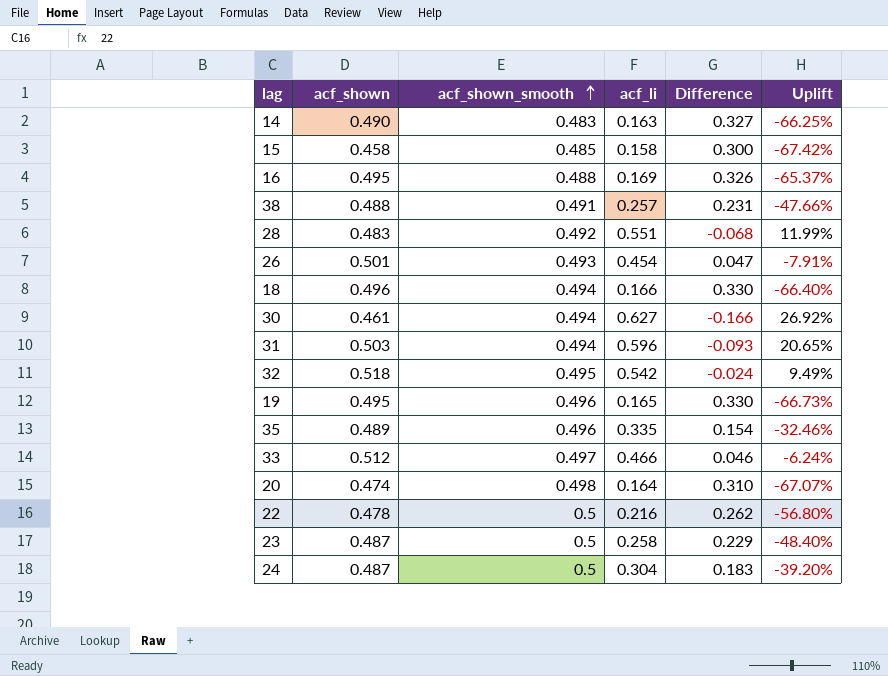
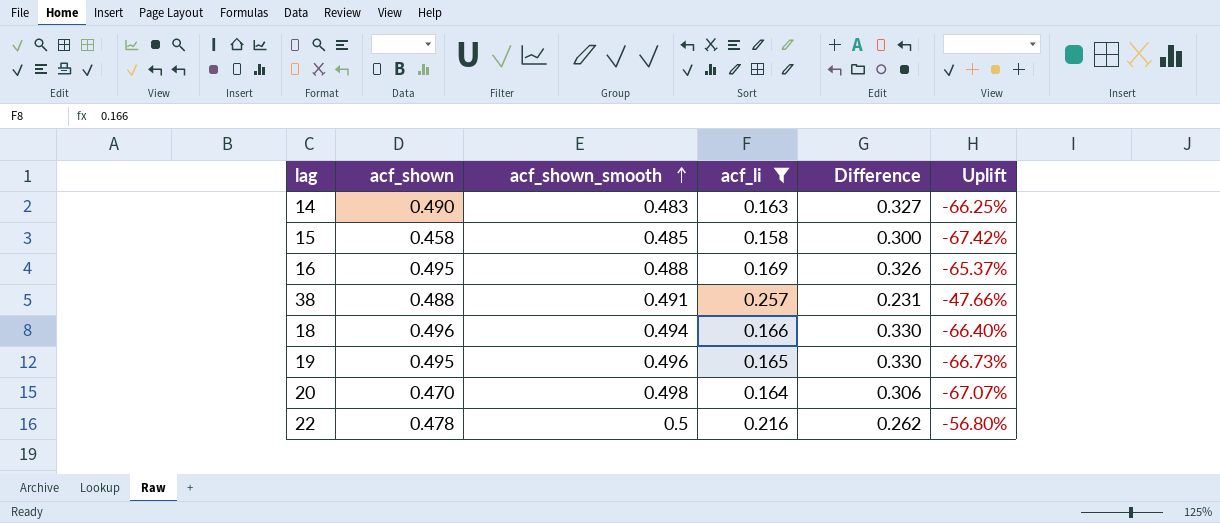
filter: none -> acf_li <= 0.257
20 | acf_shown: 0.474 -> 0.470
20 | Difference: 0.310 -> 0.306

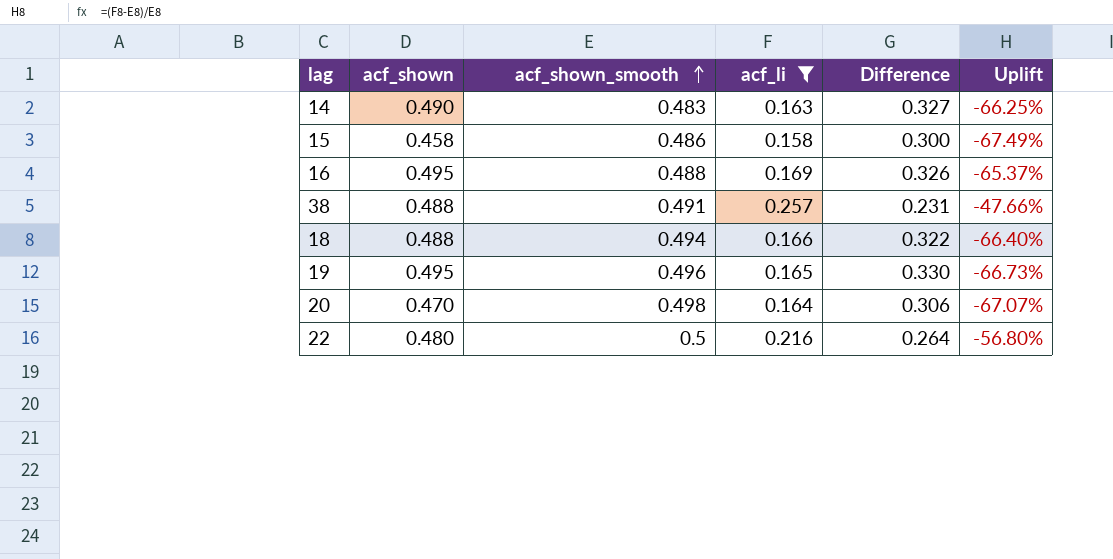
15 | acf_shown_smooth: 0.485 -> 0.486
15 | Uplift: -67.42% -> -67.49%
18 | acf_shown: 0.496 -> 0.488
18 | Difference: 0.330 -> 0.322
22 | acf_shown: 0.478 -> 0.480
22 | Difference: 0.262 -> 0.264

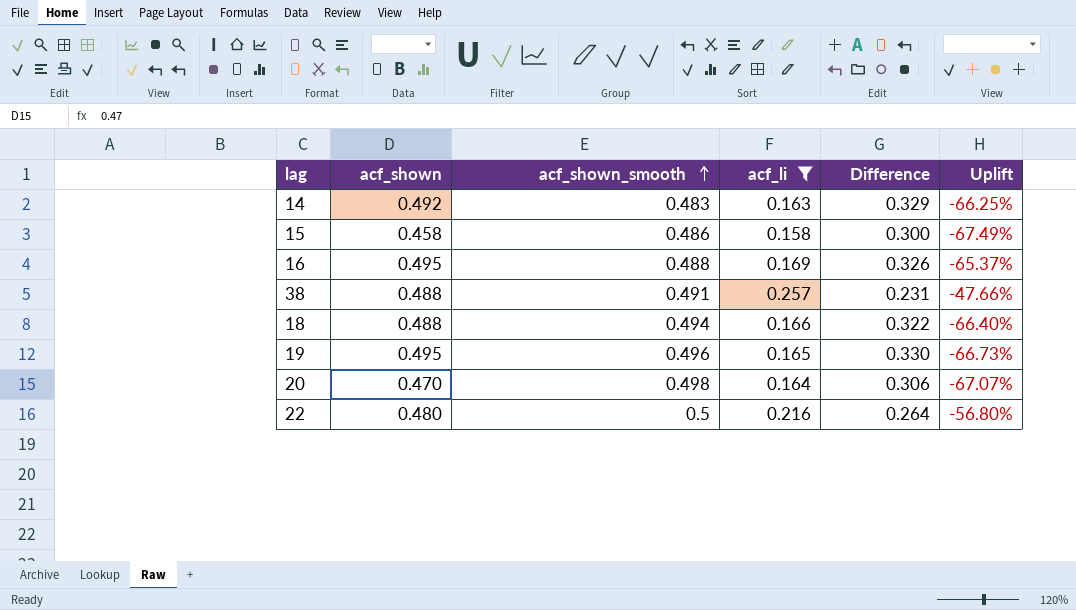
14 | acf_shown: 0.490 -> 0.492
14 | Difference: 0.327 -> 0.329

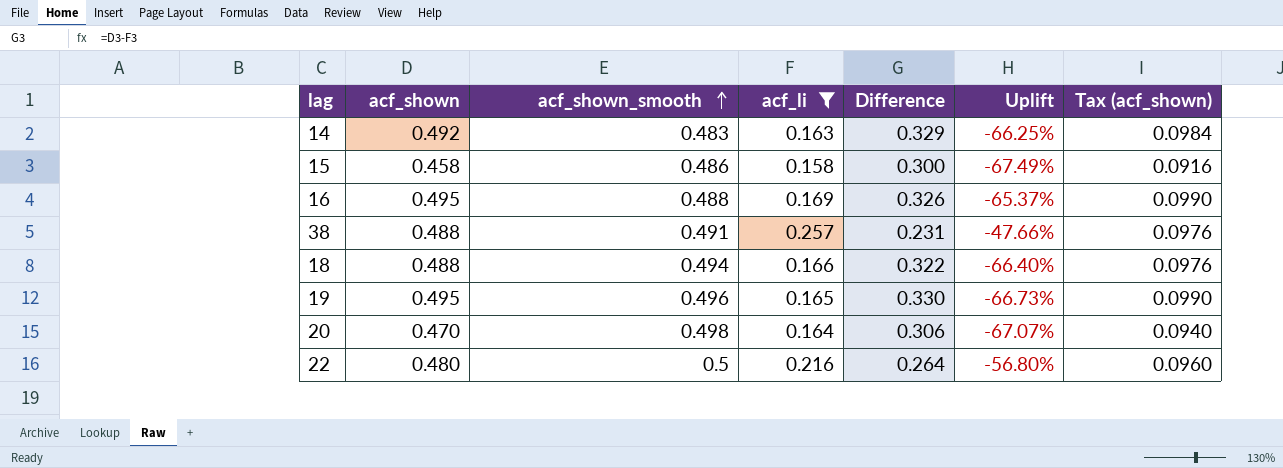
column Tax (acf_shown) | formula: none -> [acf_shown] * 0.2

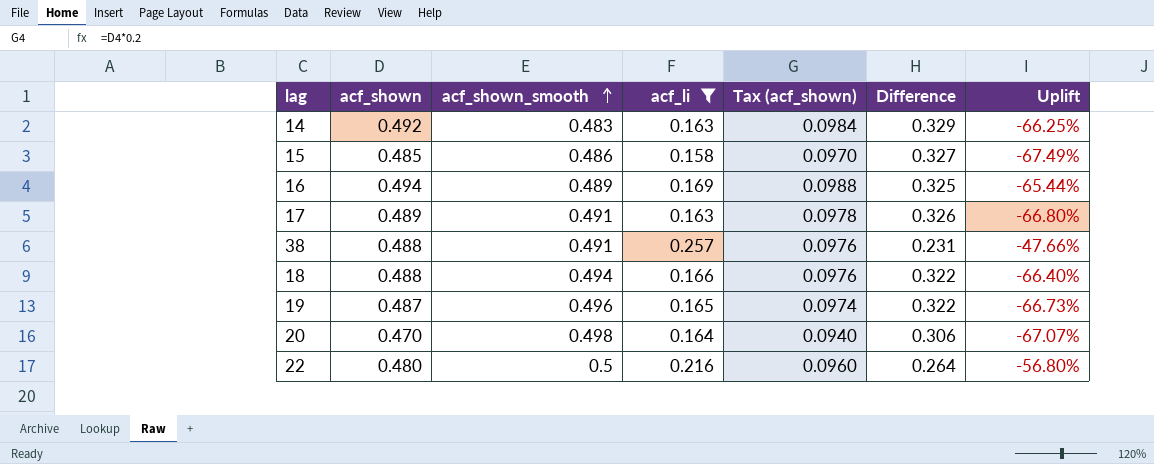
column Tax (acf_shown) | position: 7 -> 5
15 | acf_shown: 0.458 -> 0.485
15 | Tax (acf_shown): 0.0916 -> 0.0970
15 | Difference: 0.300 -> 0.327
16 | acf_shown: 0.495 -> 0.494
16 | acf_shown_smooth: 0.488 -> 0.489
16 | Tax (acf_shown): 0.0990 -> 0.0988
16 | Difference: 0.326 -> 0.325
16 | Uplift: -65.37% -> -65.44%
row 17: none -> 0.489 | 0.491 | 0.163 | 0.0978 | 0.326 | -66.80%
19 | acf_shown: 0.495 -> 0.487
19 | Tax (acf_shown): 0.0990 -> 0.0974
19 | Difference: 0.330 -> 0.322

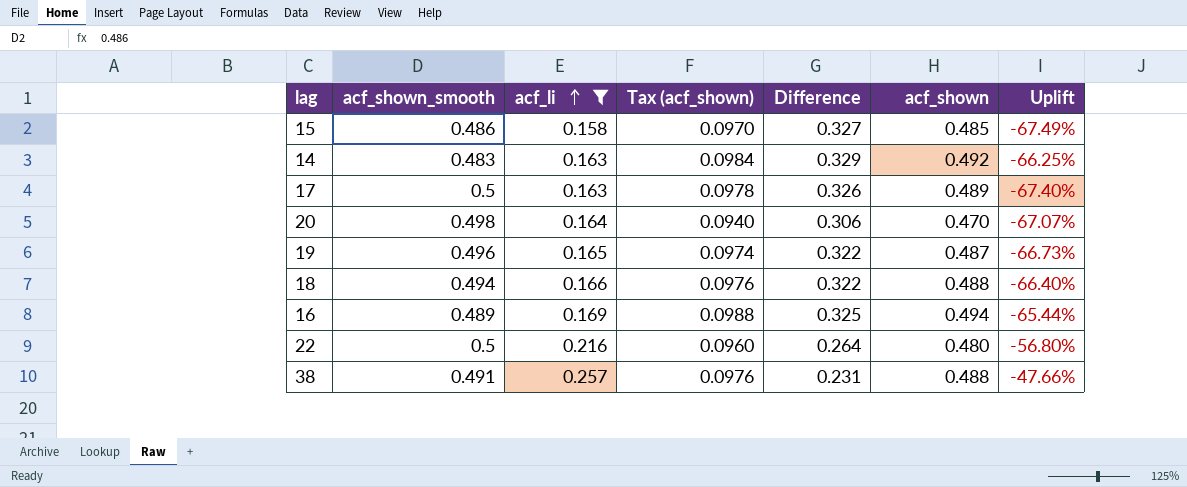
row order: acf_shown_smooth ascending -> acf_li ascending
column acf_shown | position: 2 -> 6
17 | acf_shown_smooth: 0.491 -> 0.5
17 | Uplift: -66.80% -> -67.40%

